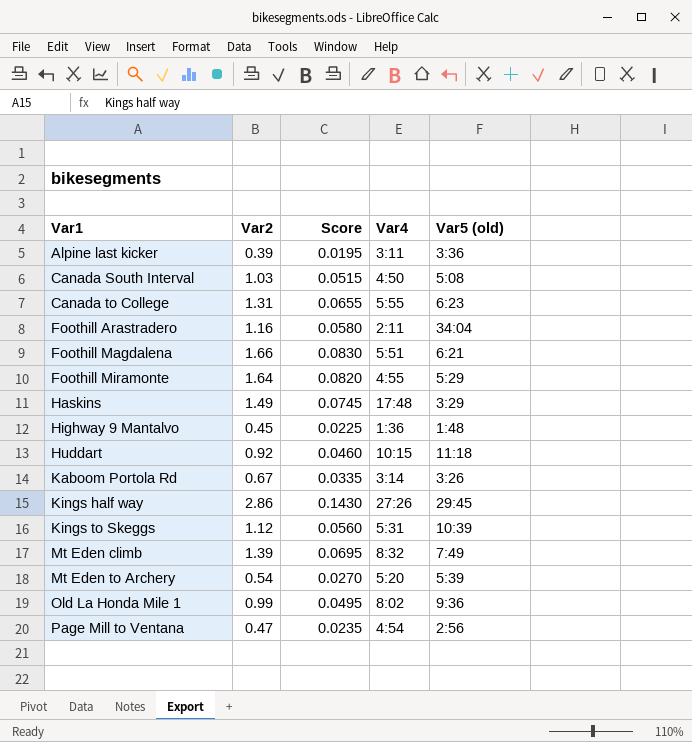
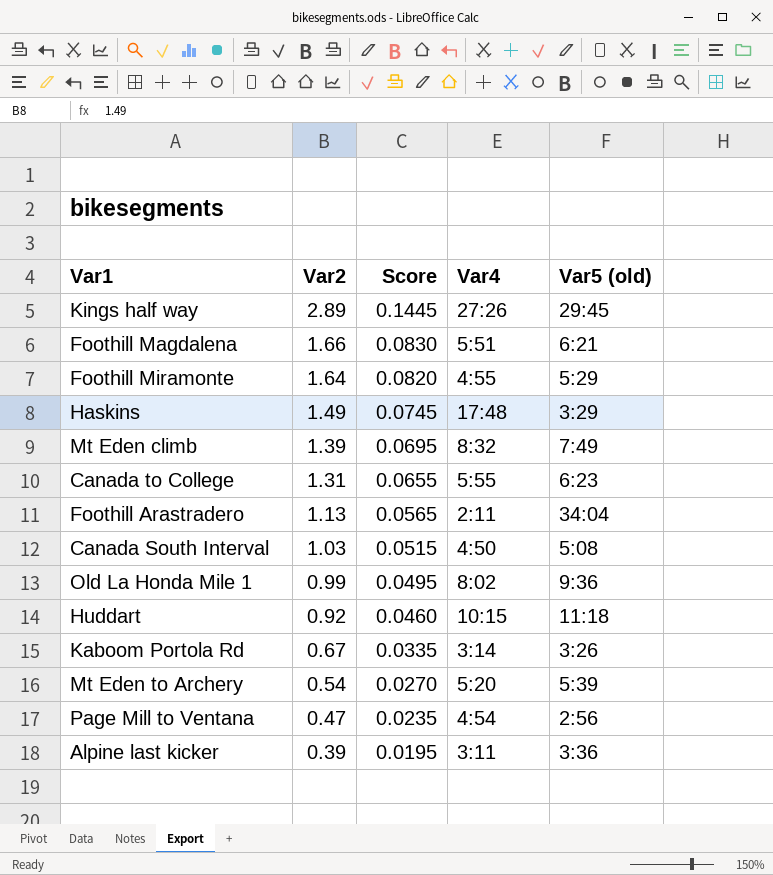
row order: Var1 ascending -> Var2 descending
row Highway 9 Mantalvo: 0.45 | 0.0225 | 1:36 | 1:48 -> none
row Kings to Skeggs: 1.12 | 0.0560 | 5:31 | 10:39 -> none
Kings half way | Var2: 2.86 -> 2.89
Kings half way | Score: 0.1430 -> 0.1445
Foothill Arastradero | Var2: 1.16 -> 1.13
Foothill Arastradero | Score: 0.0580 -> 0.0565

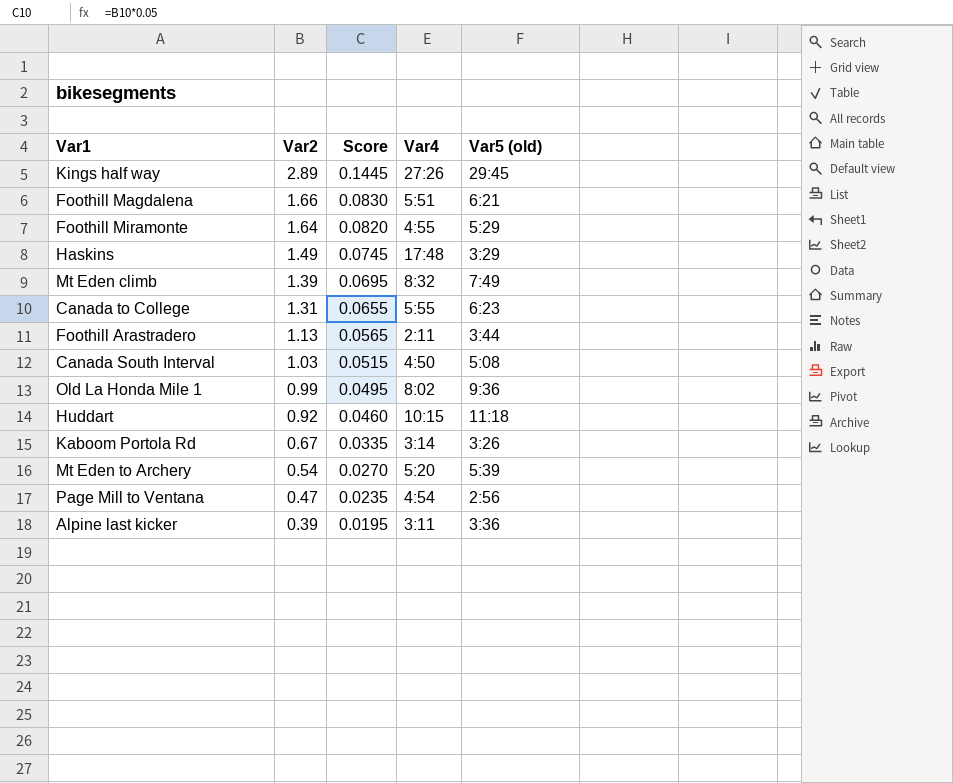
Foothill Arastradero | Var5 (old): 34:04 -> 3:44

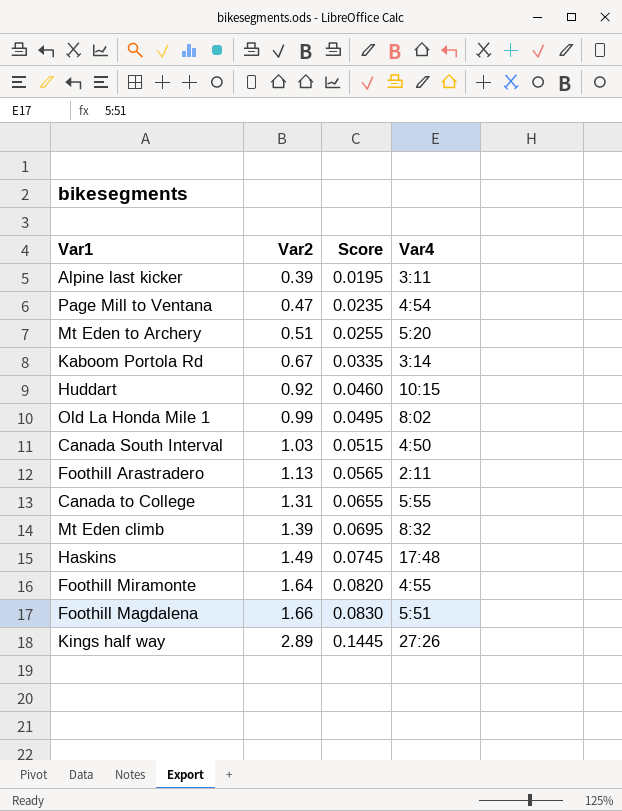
row order: Var2 descending -> Var2 ascending
column Var5 (old) | position: 5 -> none
Mt Eden to Archery | Var2: 0.54 -> 0.51
Mt Eden to Archery | Score: 0.0270 -> 0.0255

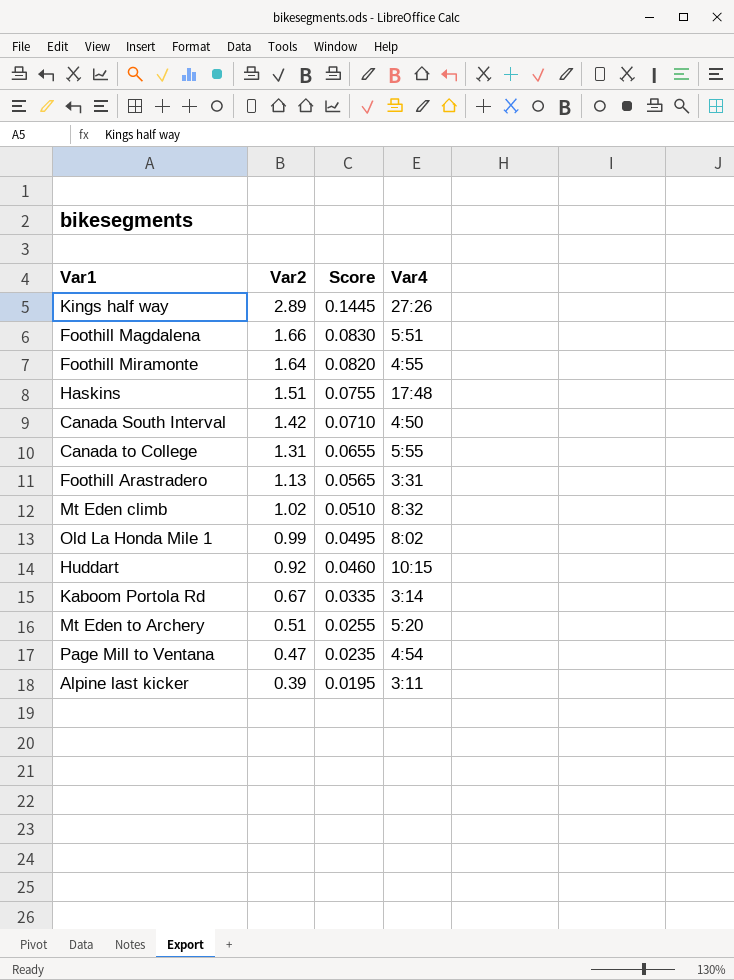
row order: Var2 ascending -> Var2 descending
Haskins | Var2: 1.49 -> 1.51
Haskins | Score: 0.0745 -> 0.0755
Canada South Interval | Var2: 1.03 -> 1.42
Canada South Interval | Score: 0.0515 -> 0.0710
Foothill Arastradero | Var4: 2:11 -> 3:31
Mt Eden climb | Var2: 1.39 -> 1.02
Mt Eden climb | Score: 0.0695 -> 0.0510

